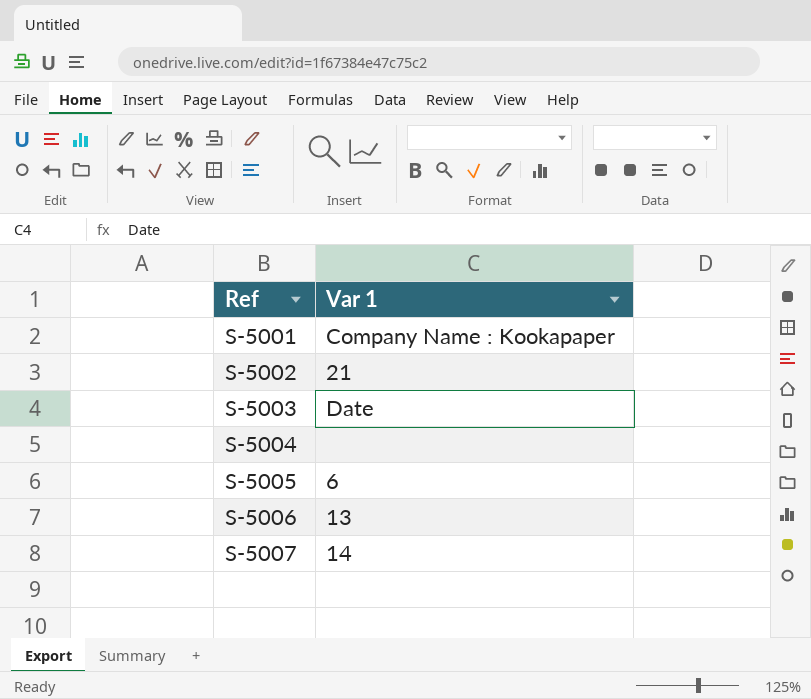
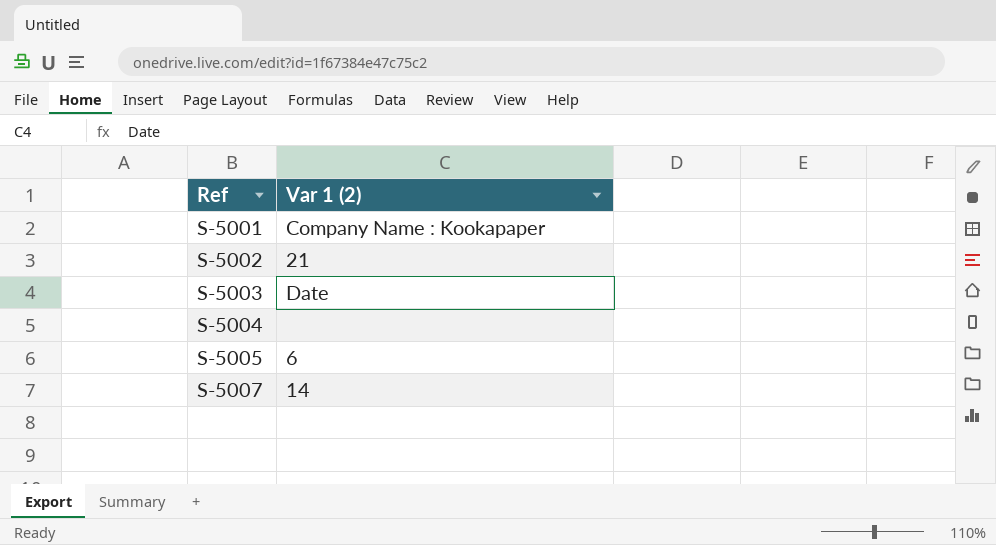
column name: Var 1 -> Var 1 (2)
row S-5006: 13 -> none

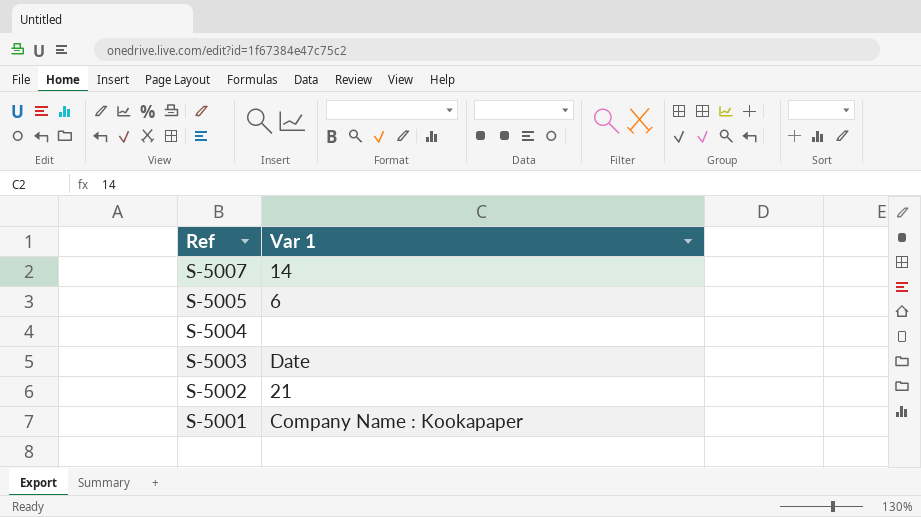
row order: Ref ascending -> Ref descending
column name: Var 1 (2) -> Var 1

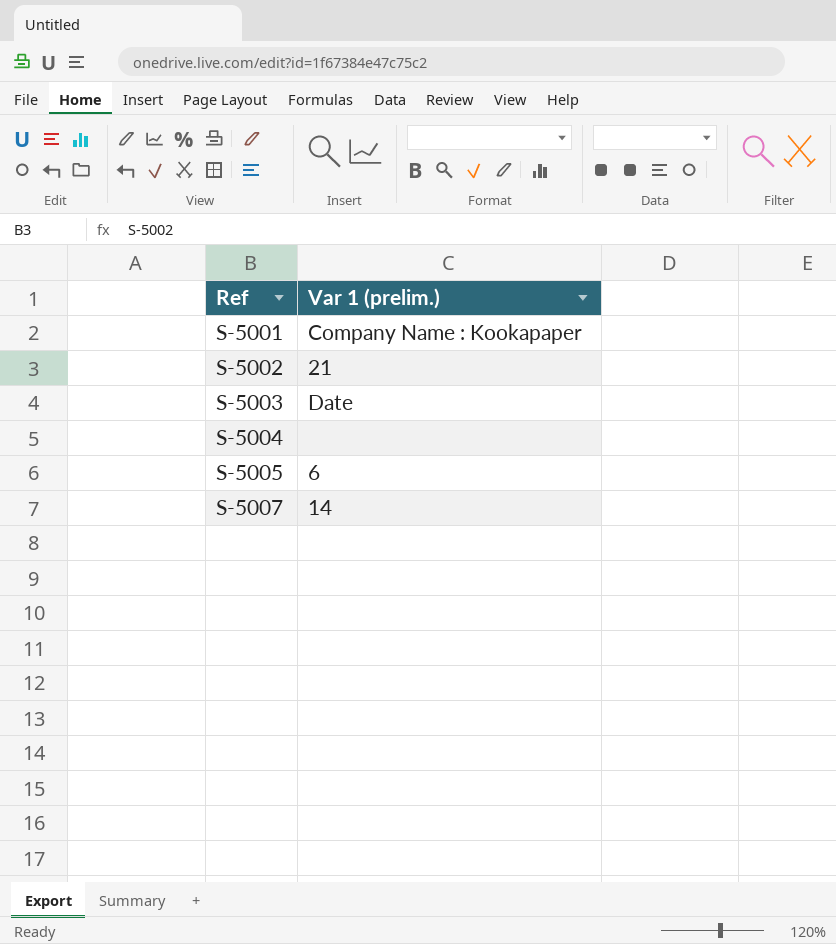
row order: Ref descending -> Ref ascending
column name: Var 1 -> Var 1 (prelim.)

